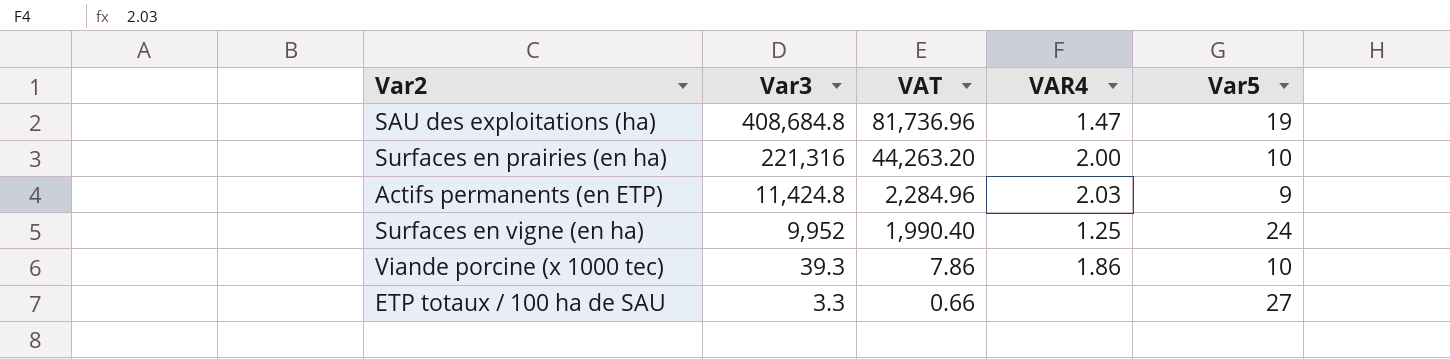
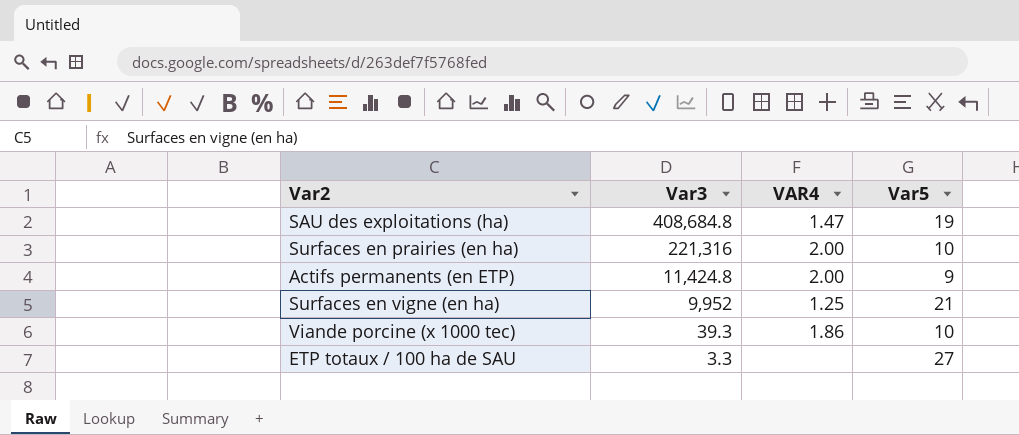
column VAT | formula: [Var3] * 0.2 -> none
Actifs permanents (en ETP) | VAR4: 2.03 -> 2.00
Surfaces en vigne (en ha) | Var5: 24 -> 21

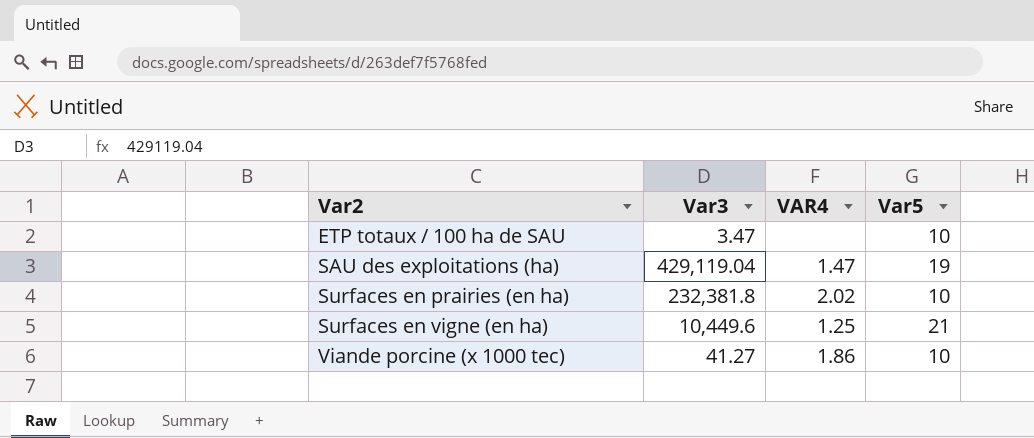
row order: Var3 descending -> Var2 ascending
row Actifs permanents (en ETP): 11,424.8 | 2.00 | 9 -> none
ETP totaux / 100 ha de SAU | Var3: 3.3 -> 3.47
ETP totaux / 100 ha de SAU | Var5: 27 -> 10
SAU des exploitations (ha) | Var3: 408,684.8 -> 429,119.04
Surfaces en prairies (en ha) | Var3: 221,316 -> 232,381.8
Surfaces en prairies (en ha) | VAR4: 2.00 -> 2.02
Surfaces en vigne (en ha) | Var3: 9,952 -> 10,449.6
Viande porcine (x 1000 tec) | Var3: 39.3 -> 41.27

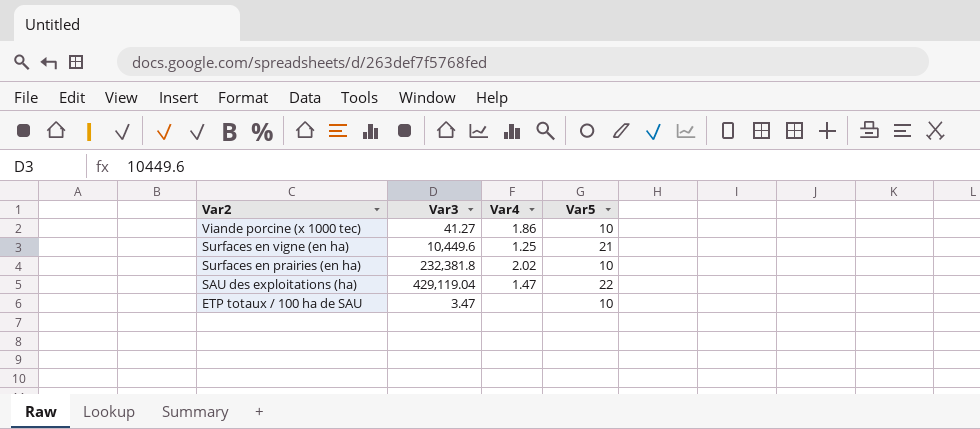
row order: Var2 ascending -> Var2 descending
column name: VAR4 -> Var4
SAU des exploitations (ha) | Var5: 19 -> 22

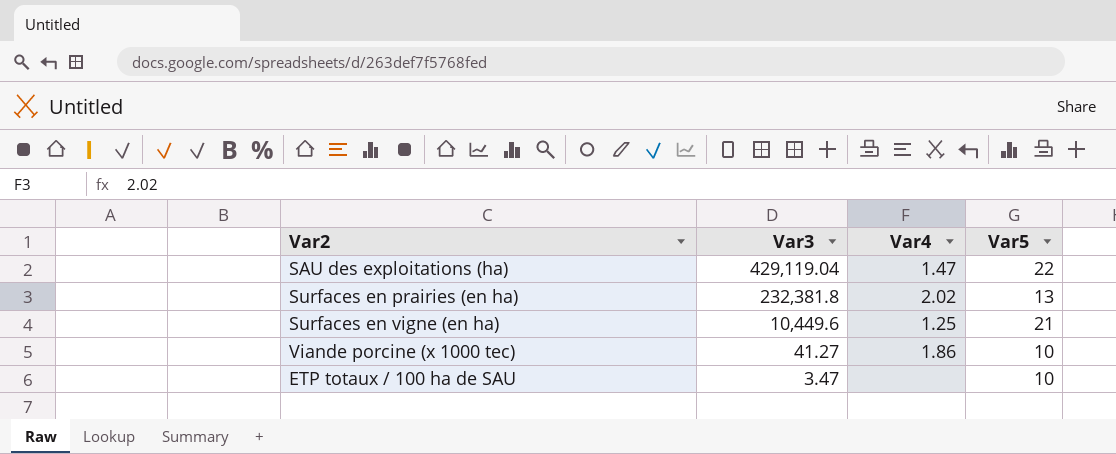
row order: Var2 descending -> Var3 descending
Surfaces en prairies (en ha) | Var5: 10 -> 13

